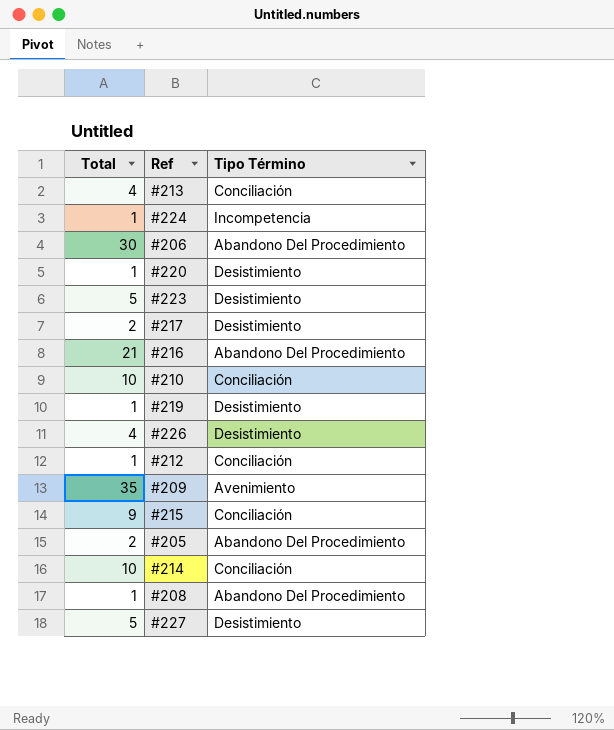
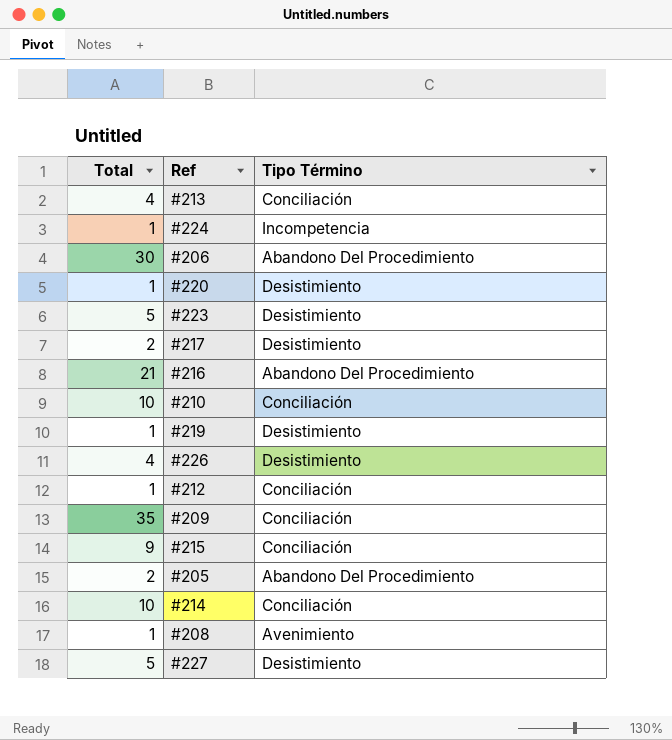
#209 | Tipo Término: Avenimiento -> Conciliación
#208 | Tipo Término: Abandono Del Procedimiento -> Avenimiento

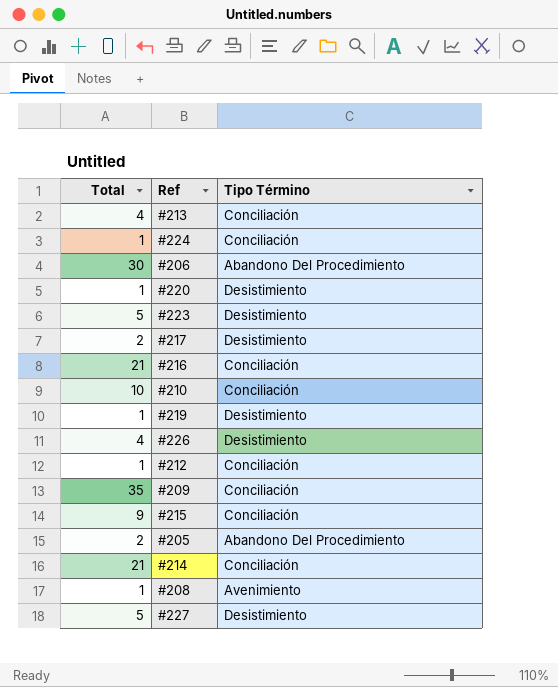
#224 | Tipo Término: Incompetencia -> Conciliación
#216 | Tipo Término: Abandono Del Procedimiento -> Conciliación
#214 | Total: 10 -> 21

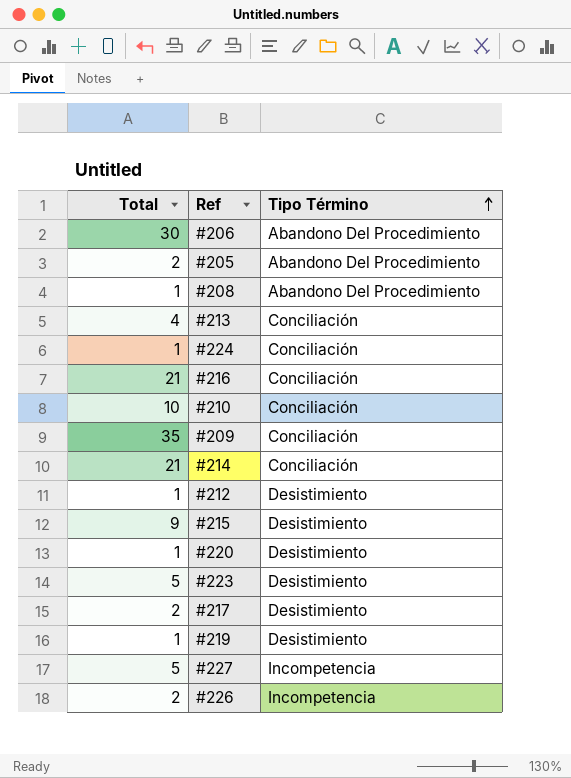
row order: none -> Tipo Término ascending
#208 | Tipo Término: Avenimiento -> Abandono Del Procedimiento
#212 | Tipo Término: Conciliación -> Desistimiento
#215 | Tipo Término: Conciliación -> Desistimiento
#227 | Tipo Término: Desistimiento -> Incompetencia
#226 | Total: 4 -> 2
#226 | Tipo Término: Desistimiento -> Incompetencia

